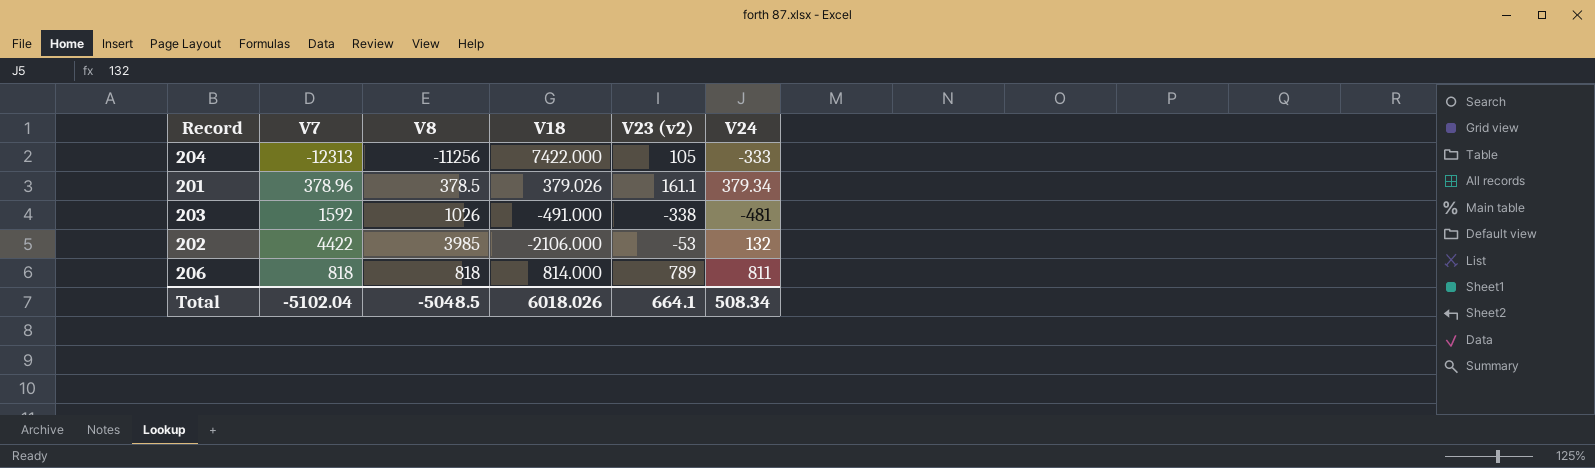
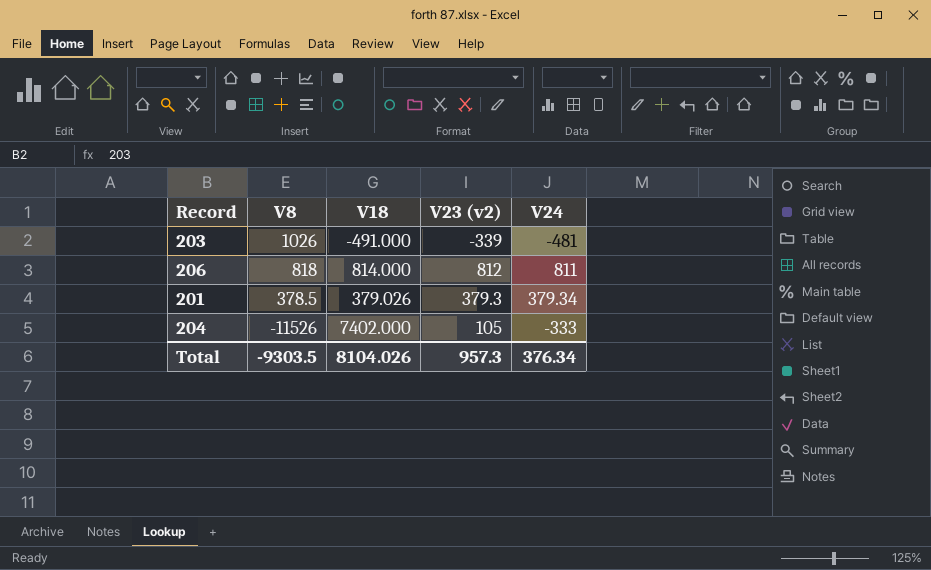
row order: none -> V8 descending
column V7 | position: 2 -> none
row 202: 4422 | 3985 | -2106.000 | -53 | 132 -> none
203 | V23 (v2): -338 -> -339
206 | V23 (v2): 789 -> 812
201 | V23 (v2): 161.1 -> 379.3
204 | V8: -11256 -> -11526
204 | V18: 7422.000 -> 7402.000
Total | V8: -5048.5 -> -9303.5
Total | V18: 6018.026 -> 8104.026
Total | V23 (v2): 664.1 -> 957.3
Total | V24: 508.34 -> 376.34

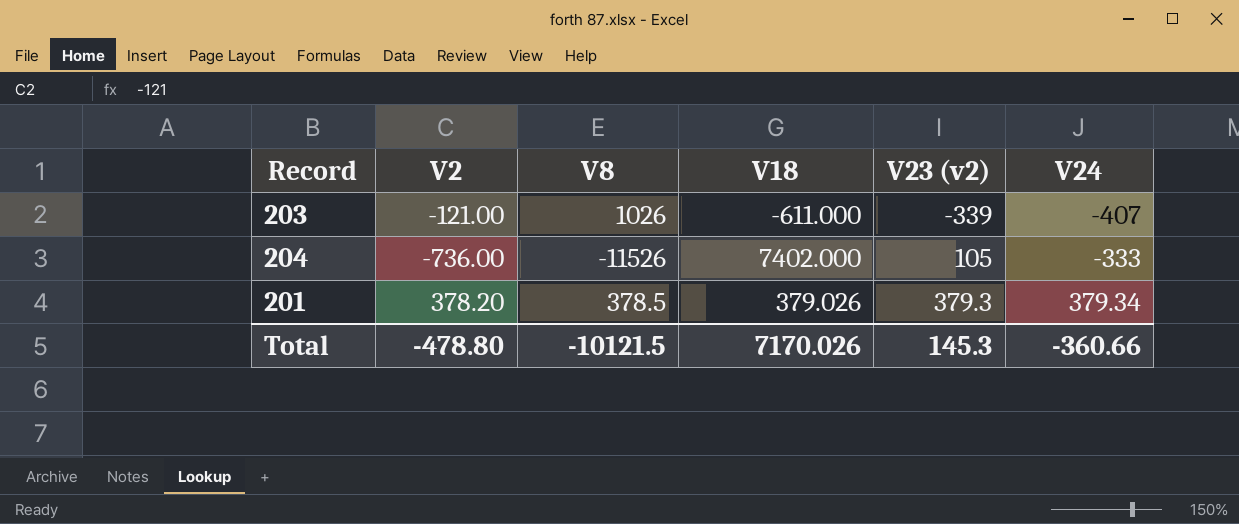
row order: V8 descending -> V23 (v2) ascending
column V2 | position: none -> 2
row 206: 818 | 814.000 | 812 | 811 -> none
203 | V18: -491.000 -> -611.000
203 | V24: -481 -> -407
Total | V8: -9303.5 -> -10121.5
Total | V18: 8104.026 -> 7170.026
Total | V23 (v2): 957.3 -> 145.3
Total | V24: 376.34 -> -360.66

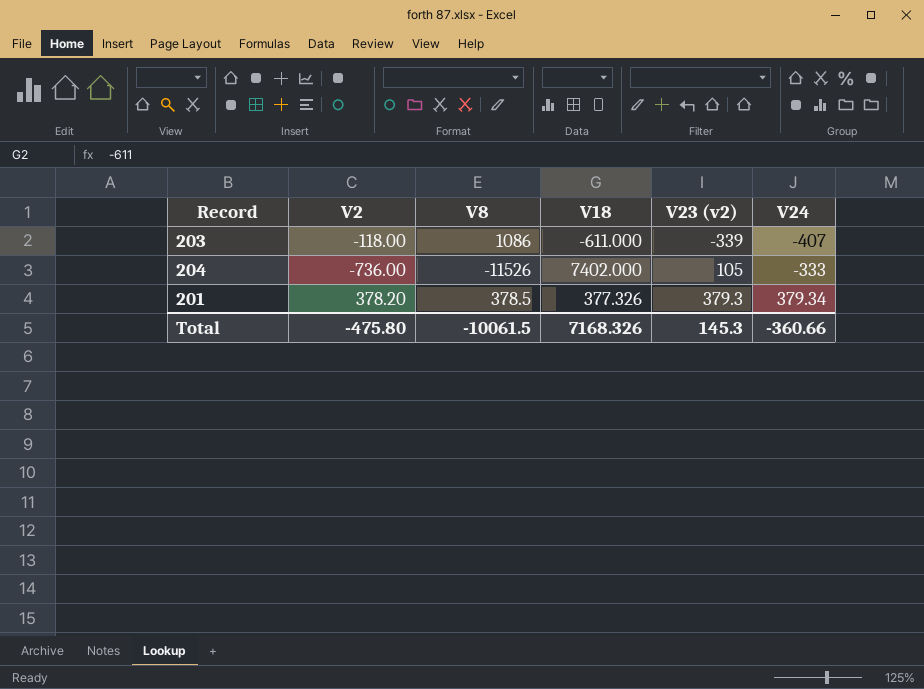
203 | V2: -121.00 -> -118.00
203 | V8: 1026 -> 1086
201 | V18: 379.026 -> 377.326
Total | V2: -478.80 -> -475.80
Total | V8: -10121.5 -> -10061.5
Total | V18: 7170.026 -> 7168.326

